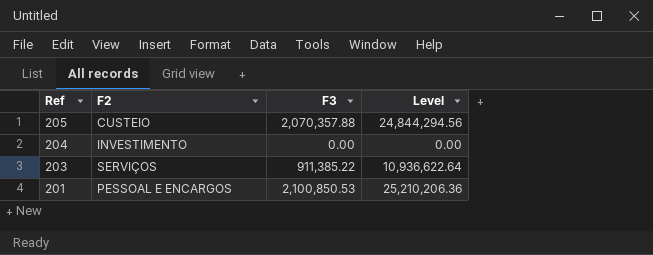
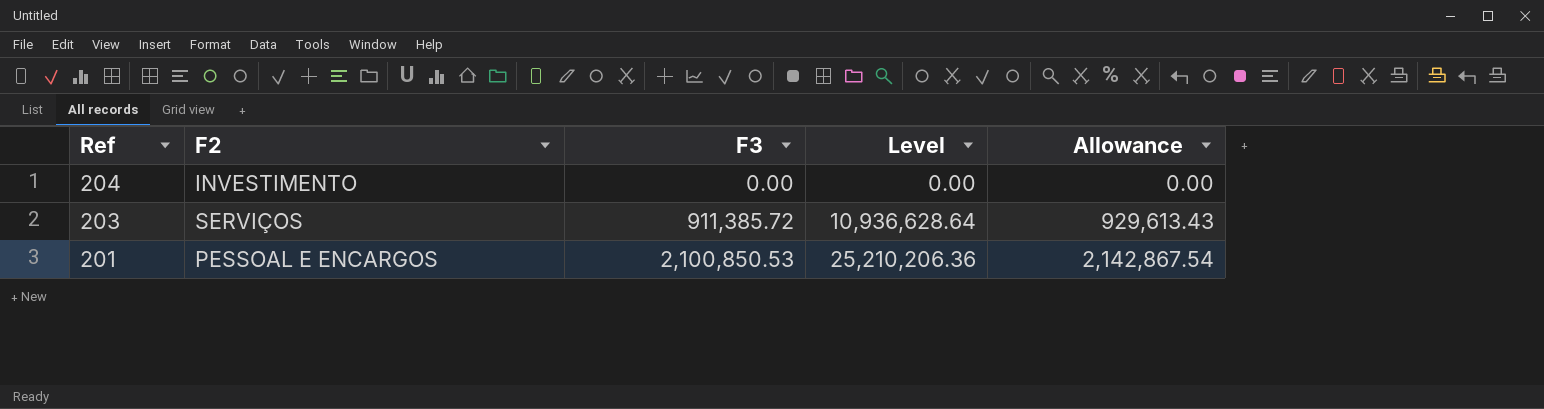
column Allowance | formula: none -> [F3] * 1.02
row 205: CUSTEIO | 2,070,357.88 | 24,844,294.56 -> none
203 | F3: 911,385.22 -> 911,385.72
203 | Level: 10,936,622.64 -> 10,936,628.64

